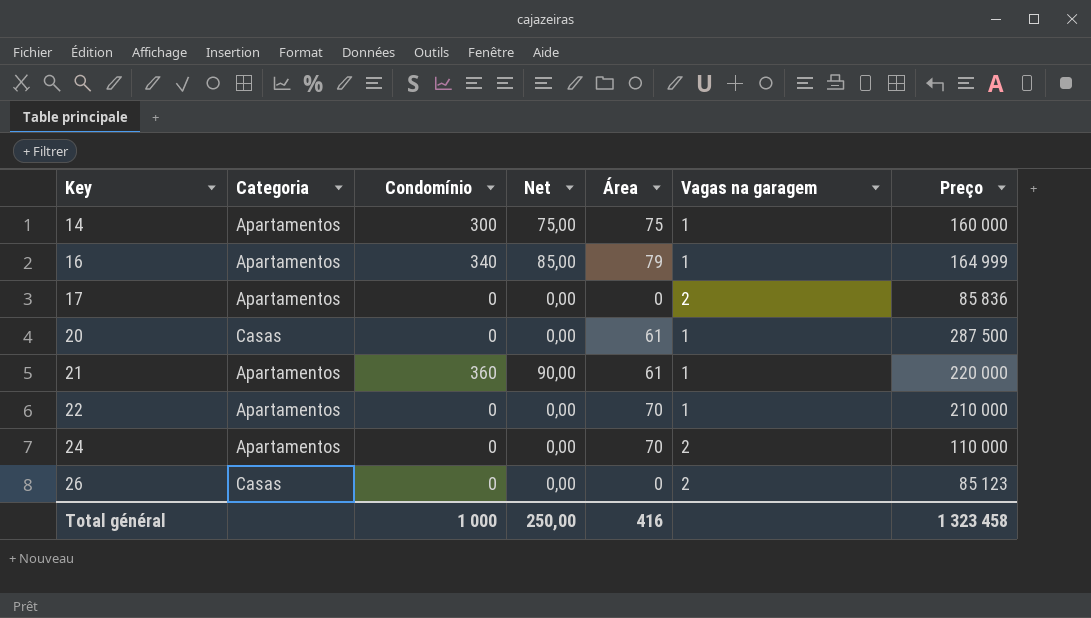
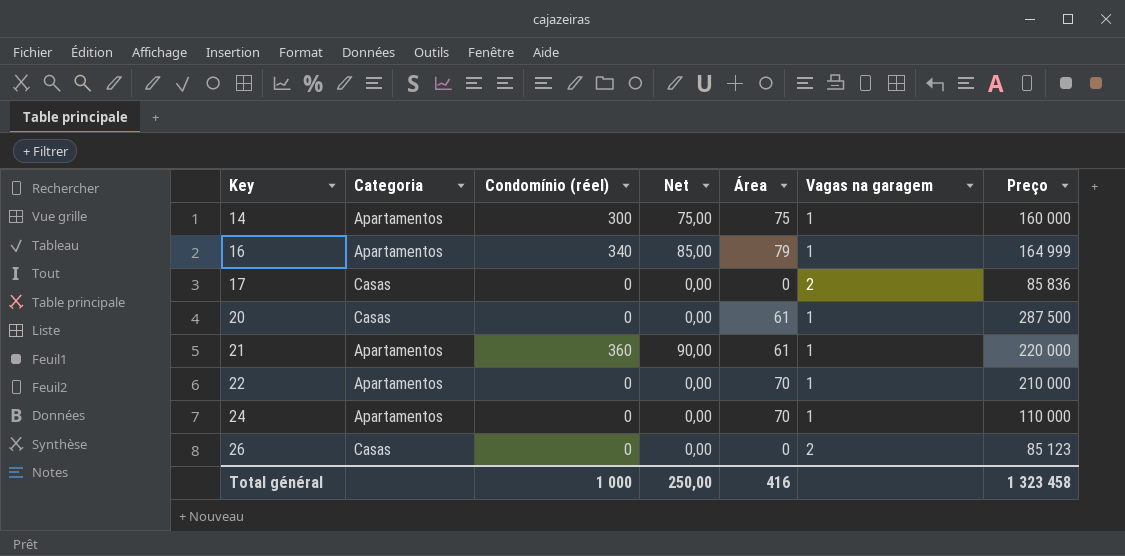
column name: Condomínio -> Condomínio (réel)
17 | Categoria: Apartamentos -> Casas
24 | Vagas na garagem: 2 -> 1

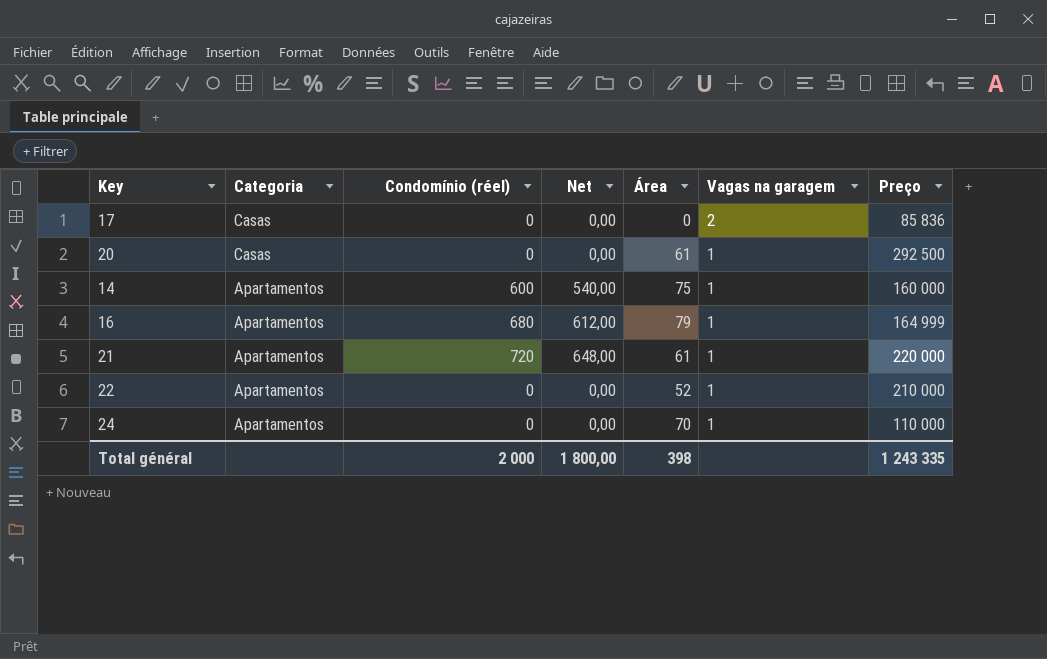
row order: Key ascending -> Categoria descending
column Net | formula: [Condomínio (réel)] * 0,25 -> [Condomínio (réel)] * 0,9
row 26: Casas | 0 | 0,00 | 0 | 2 | 85 123 -> none
20 | Preço: 287 500 -> 292 500
14 | Condomínio (réel): 300 -> 600
16 | Condomínio (réel): 340 -> 680
21 | Condomínio (réel): 360 -> 720
22 | Área: 70 -> 52
Total général | Condomínio (réel): 1 000 -> 2 000
Total général | Net: 250,00 -> 1 800,00
Total général | Área: 416 -> 398
Total général | Preço: 1 323 458 -> 1 243 335

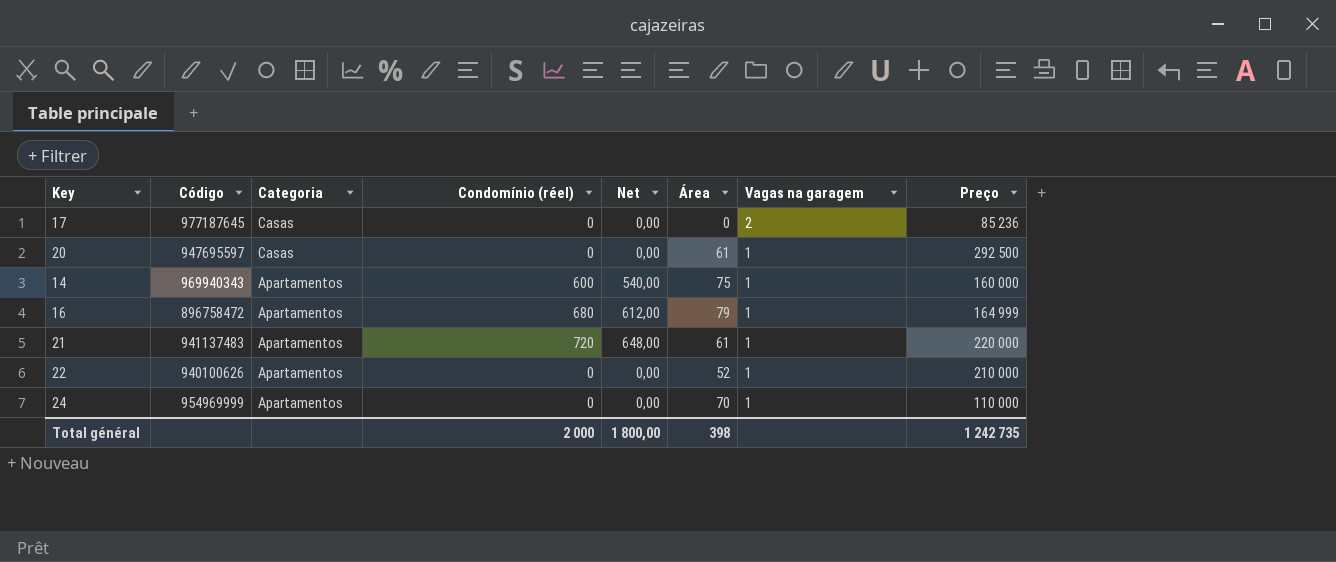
column Código | position: none -> 2
17 | Preço: 85 836 -> 85 236
Total général | Preço: 1 243 335 -> 1 242 735

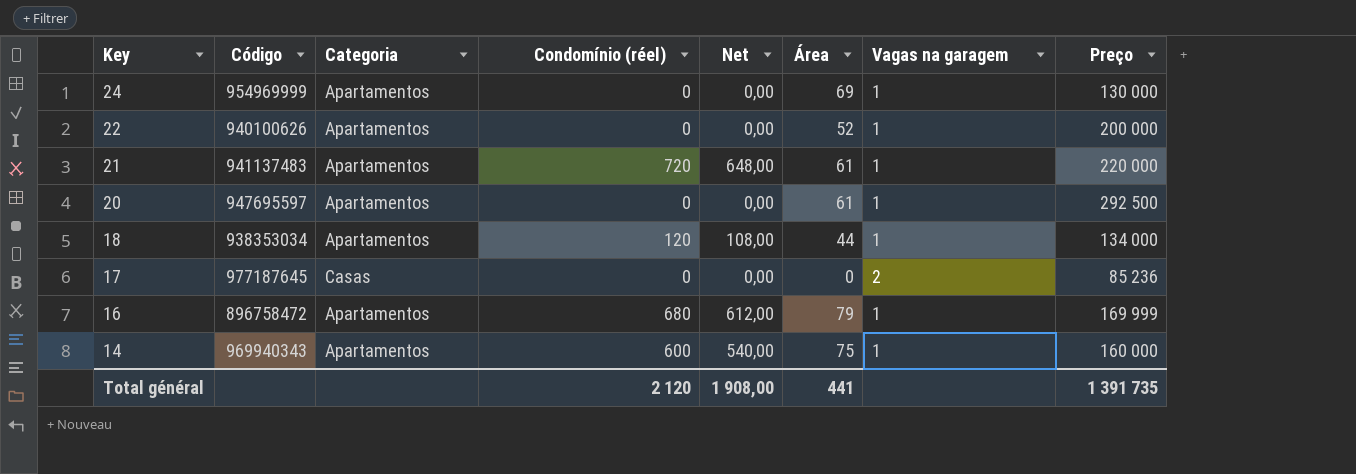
row order: Categoria descending -> Key descending
24 | Área: 70 -> 69
24 | Preço: 110 000 -> 130 000
22 | Preço: 210 000 -> 200 000
20 | Categoria: Casas -> Apartamentos
row 18: none -> 938353034 | Apartamentos | 120 | 108,00 | 44 | 1 | 134 000
16 | Preço: 164 999 -> 169 999
Total général | Condomínio (réel): 2 000 -> 2 120
Total général | Net: 1 800,00 -> 1 908,00
Total général | Área: 398 -> 441
Total général | Preço: 1 242 735 -> 1 391 735

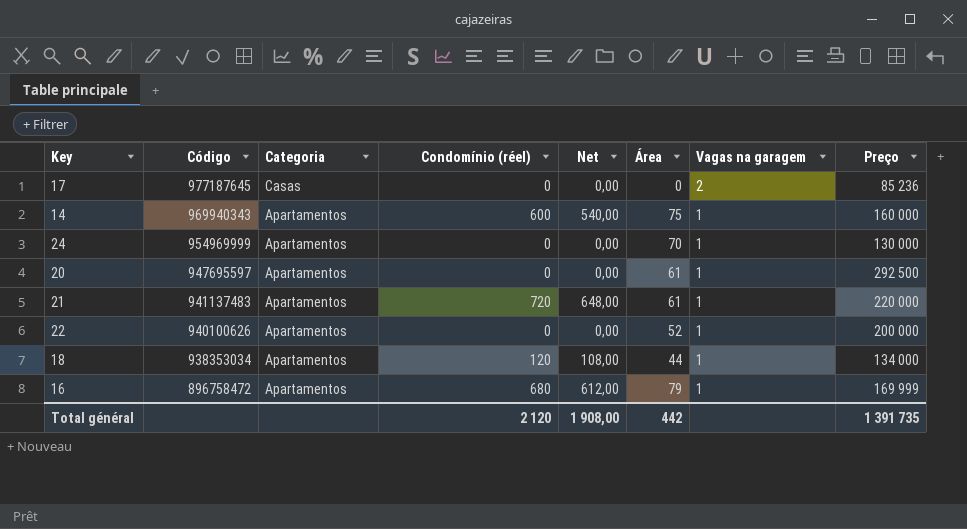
row order: Key descending -> Código descending
24 | Área: 69 -> 70
Total général | Área: 441 -> 442

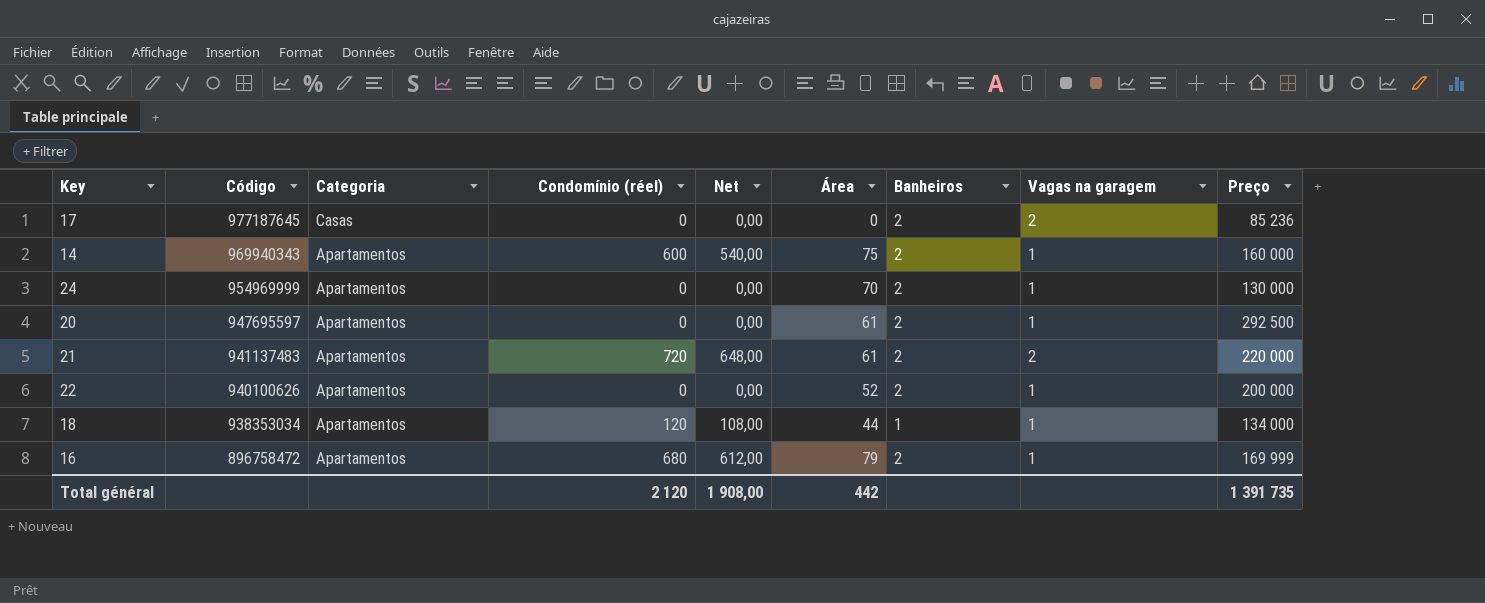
column Banheiros | position: none -> 7
21 | Vagas na garagem: 1 -> 2

